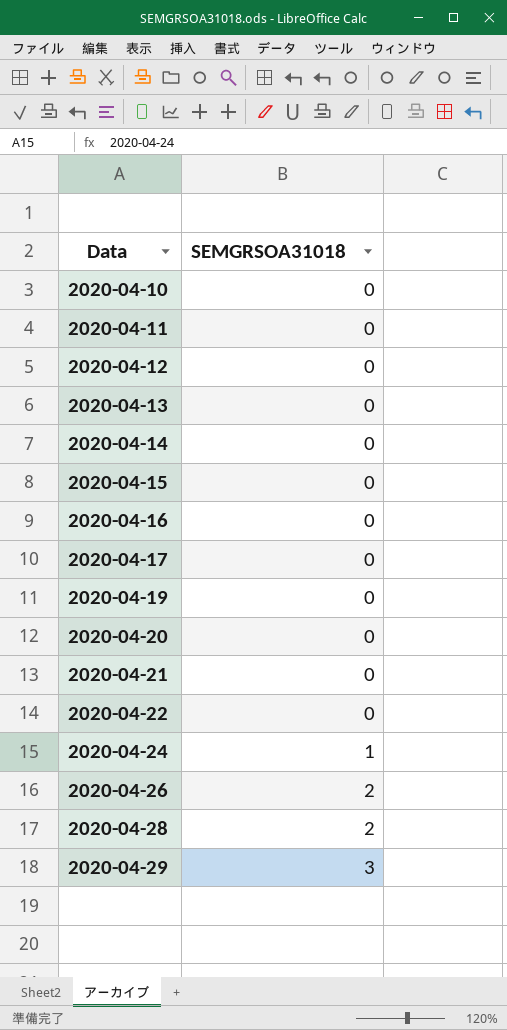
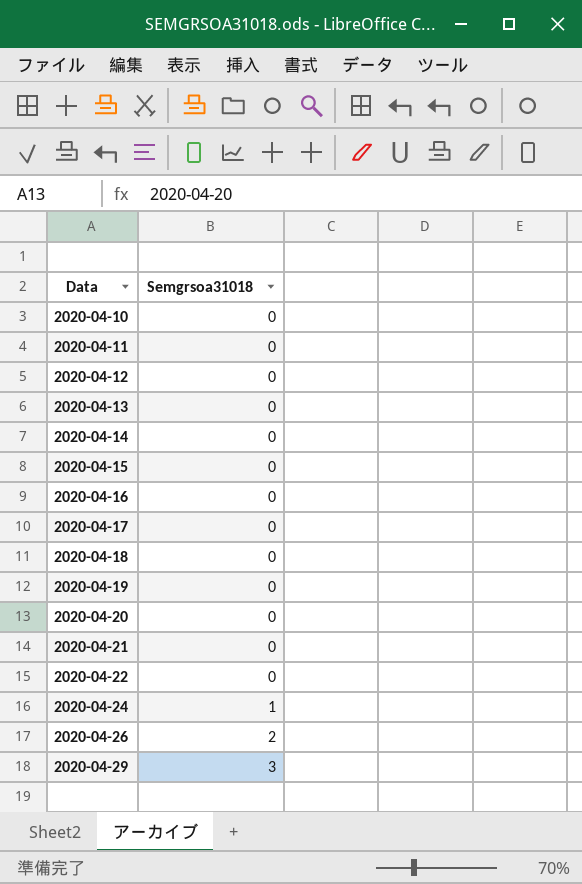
column name: SEMGRSOA31018 -> Semgrsoa31018
row 2020-04-28: 2 -> none
row 2020-04-18: none -> 0

